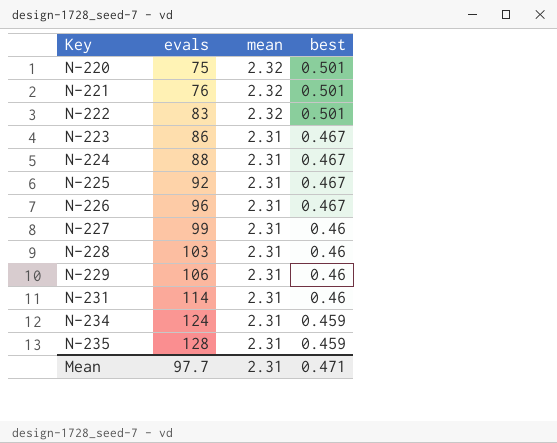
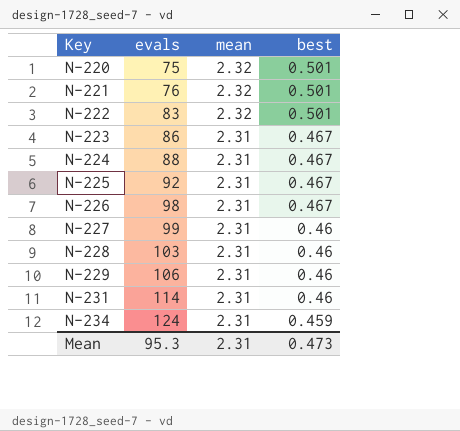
row N-235: 128 | 2.31 | 0.459 -> none
N-226 | evals: 96 -> 98
Mean | evals: 97.7 -> 95.3
Mean | best: 0.471 -> 0.473

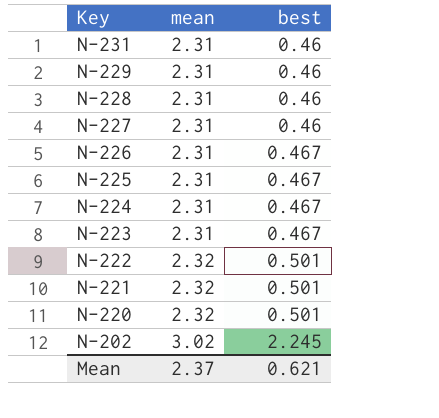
row order: Key ascending -> Key descending
column evals | position: 2 -> none
row N-234: 124 | 2.31 | 0.459 -> none
row N-202: none -> 3.02 | 2.245
Mean | mean: 2.31 -> 2.37
Mean | best: 0.473 -> 0.621

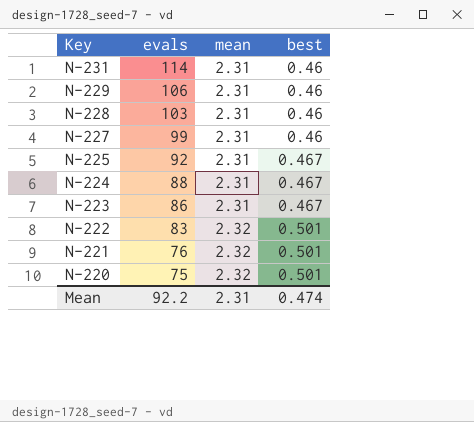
column evals | position: none -> 2
row N-226: 2.31 | 0.467 -> none
row N-202: 3.02 | 2.245 -> none
Mean | mean: 2.37 -> 2.31
Mean | best: 0.621 -> 0.474

